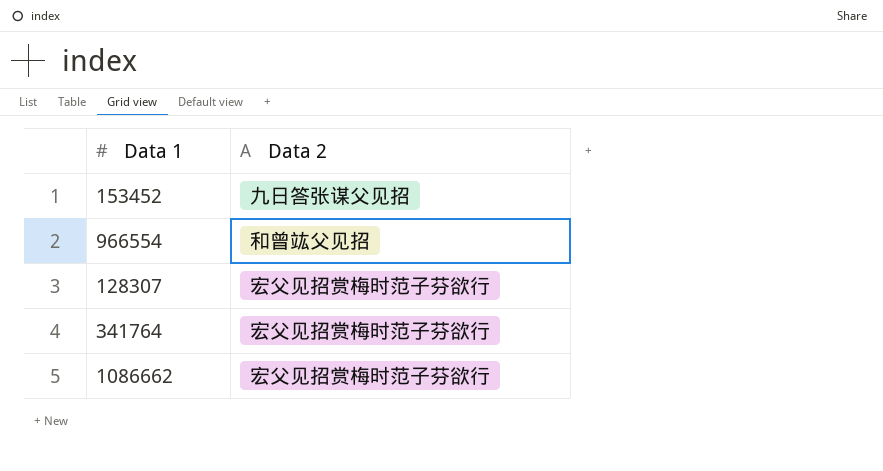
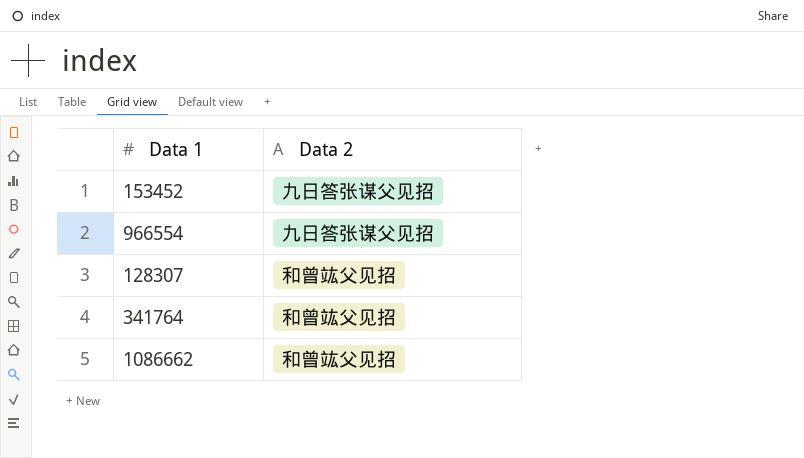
966554 | Data 2: 和曾竑父见招 -> 九日答张谋父见招
128307 | Data 2: 宏父见招赏梅时范子芬欲行 -> 和曾竑父见招
341764 | Data 2: 宏父见招赏梅时范子芬欲行 -> 和曾竑父见招
1086662 | Data 2: 宏父见招赏梅时范子芬欲行 -> 和曾竑父见招

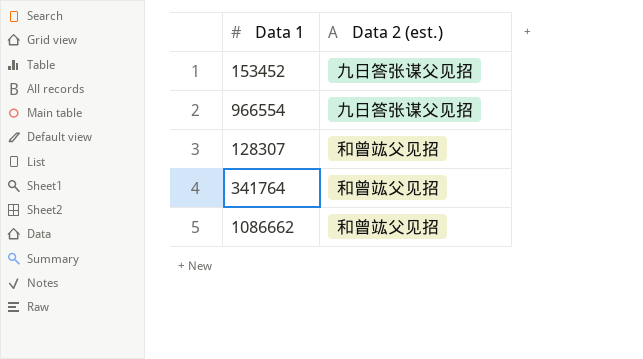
column name: Data 2 -> Data 2 (est.)

